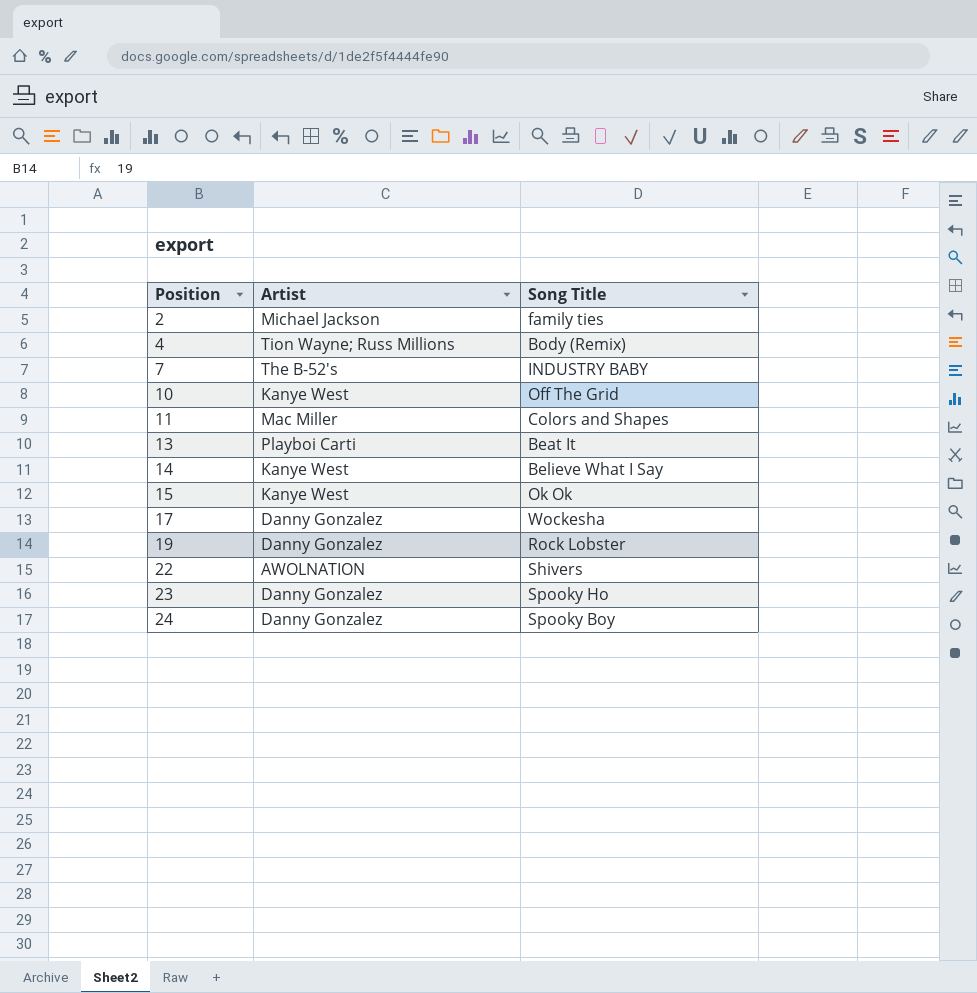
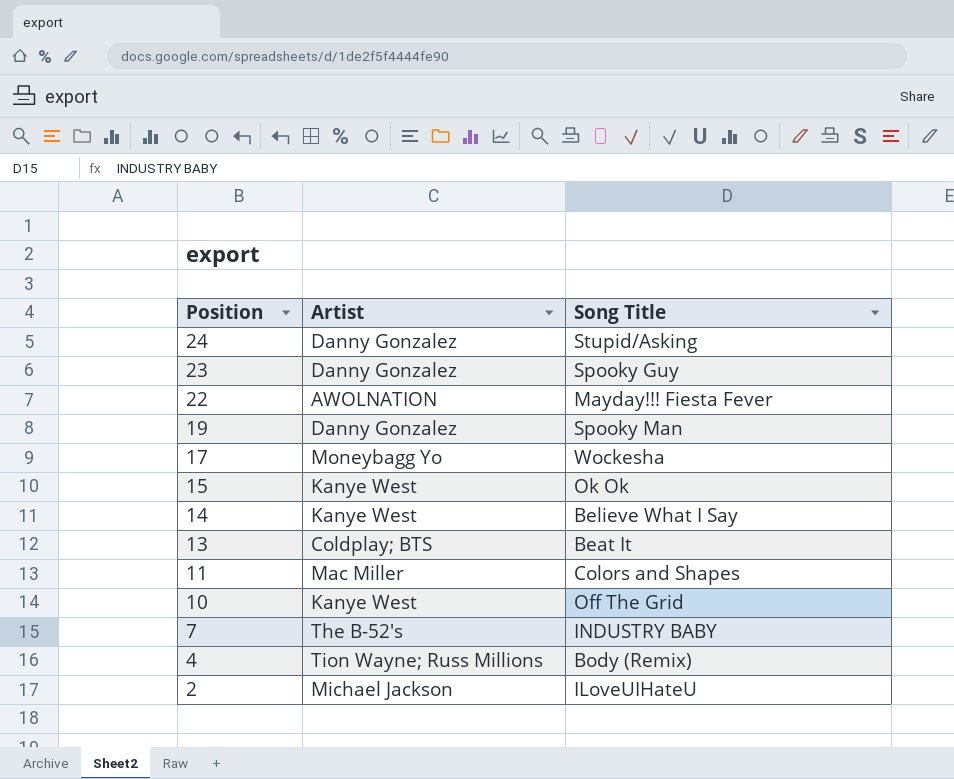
row order: Position ascending -> Position descending
24 | Song Title: Spooky Boy -> Stupid/Asking
23 | Song Title: Spooky Ho -> Spooky Guy
22 | Song Title: Shivers -> Mayday!!! Fiesta Fever
19 | Song Title: Rock Lobster -> Spooky Man
17 | Artist: Danny Gonzalez -> Moneybagg Yo
13 | Artist: Playboi Carti -> Coldplay; BTS
2 | Song Title: family ties -> ILoveUIHateU

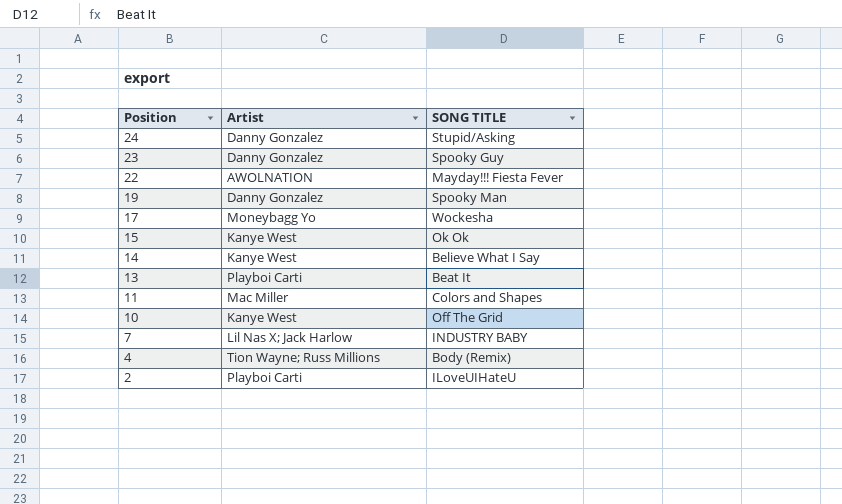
column name: Song Title -> SONG TITLE
13 | Artist: Coldplay; BTS -> Playboi Carti
7 | Artist: The B-52's -> Lil Nas X; Jack Harlow
2 | Artist: Michael Jackson -> Playboi Carti

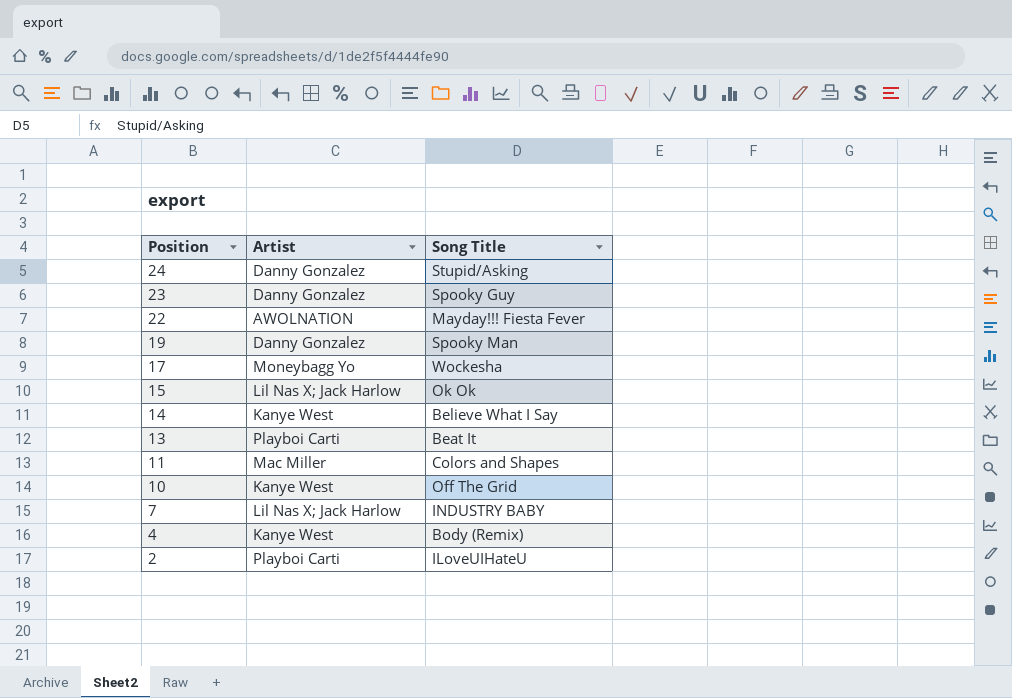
column name: SONG TITLE -> Song Title
15 | Artist: Kanye West -> Lil Nas X; Jack Harlow
4 | Artist: Tion Wayne; Russ Millions -> Kanye West

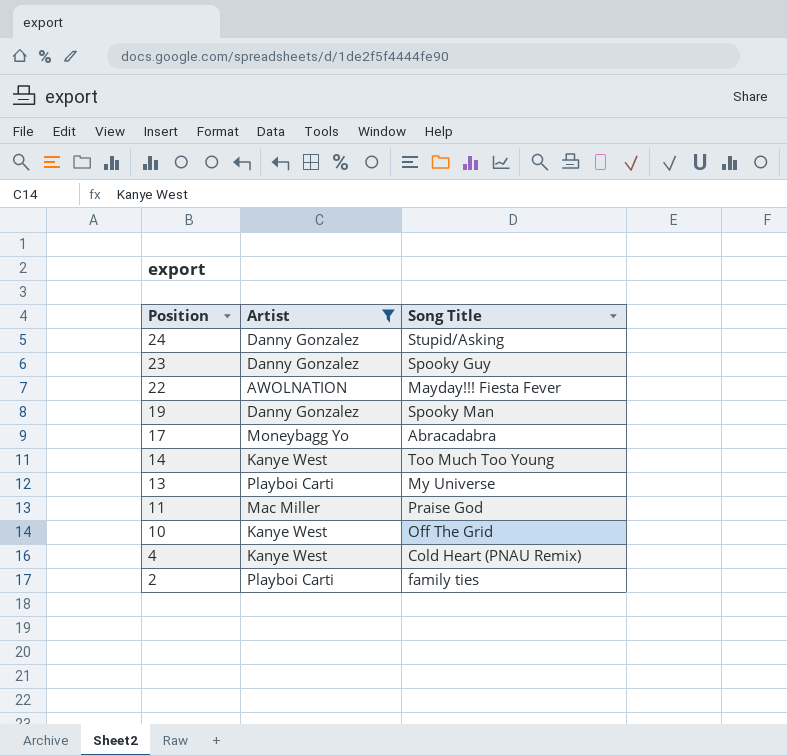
filter: none -> Artist != Lil Nas X; Jack Harlow
17 | Song Title: Wockesha -> Abracadabra
14 | Song Title: Believe What I Say -> Too Much Too Young
13 | Song Title: Beat It -> My Universe
11 | Song Title: Colors and Shapes -> Praise God
4 | Song Title: Body (Remix) -> Cold Heart (PNAU Remix)
2 | Song Title: ILoveUIHateU -> family ties

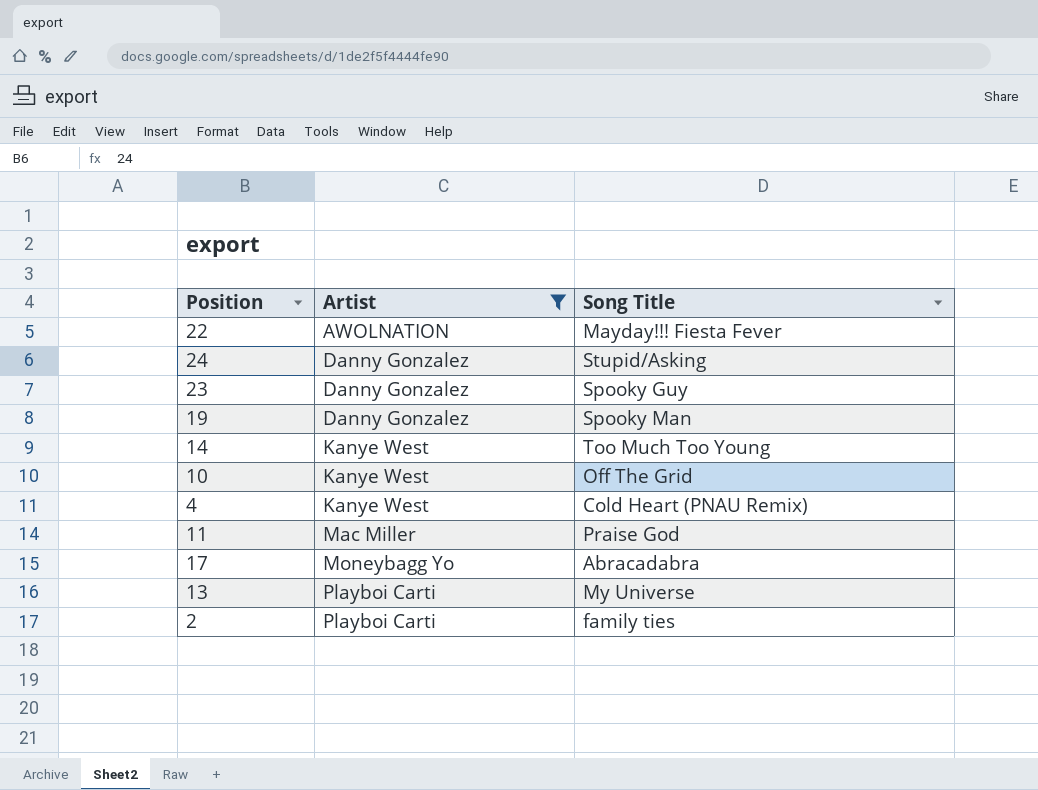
row order: Position descending -> Artist ascending

